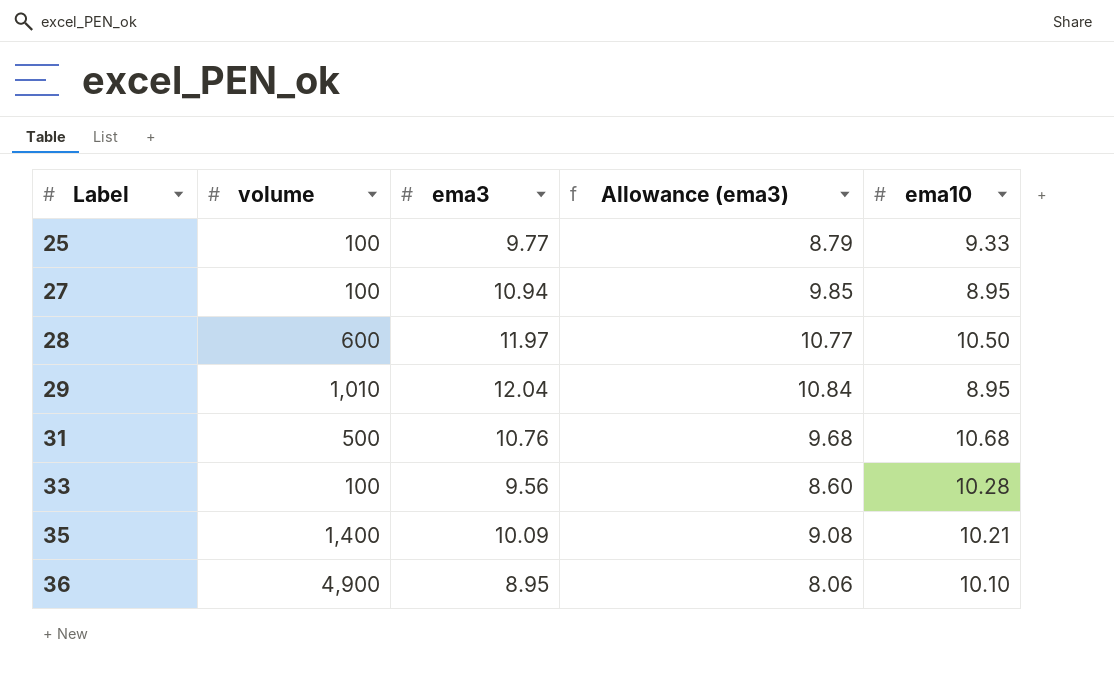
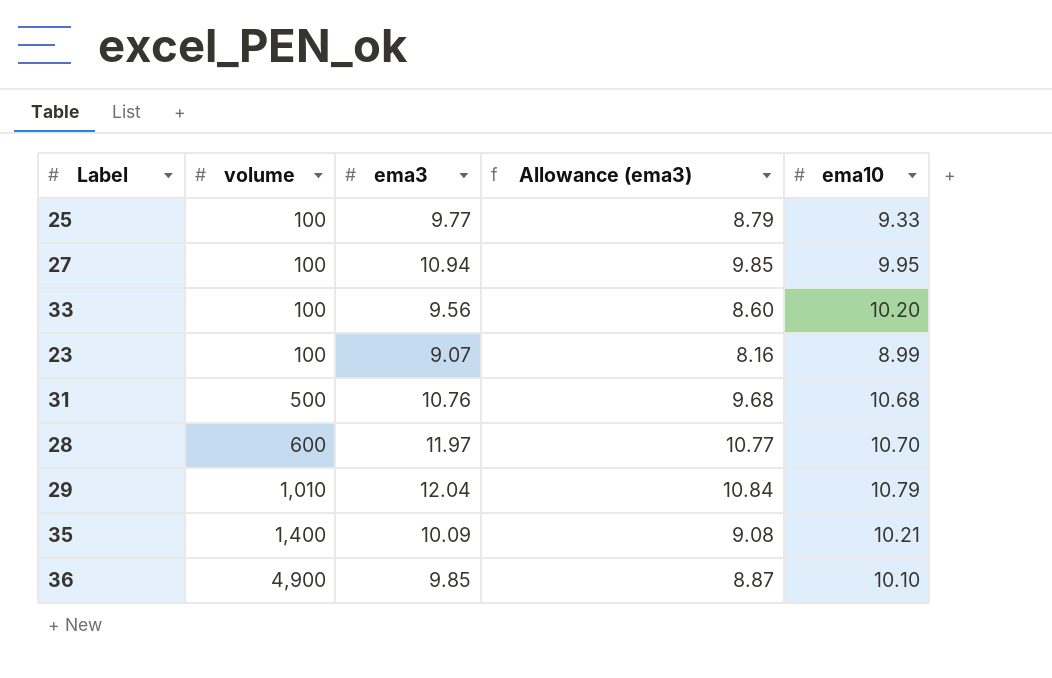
row order: Label ascending -> volume ascending
27 | ema10: 8.95 -> 9.95
33 | ema10: 10.28 -> 10.20
row 23: none -> 100 | 9.07 | 8.16 | 8.99
28 | ema10: 10.50 -> 10.70
29 | ema10: 8.95 -> 10.79
36 | ema3: 8.95 -> 9.85
36 | Allowance (ema3): 8.06 -> 8.87

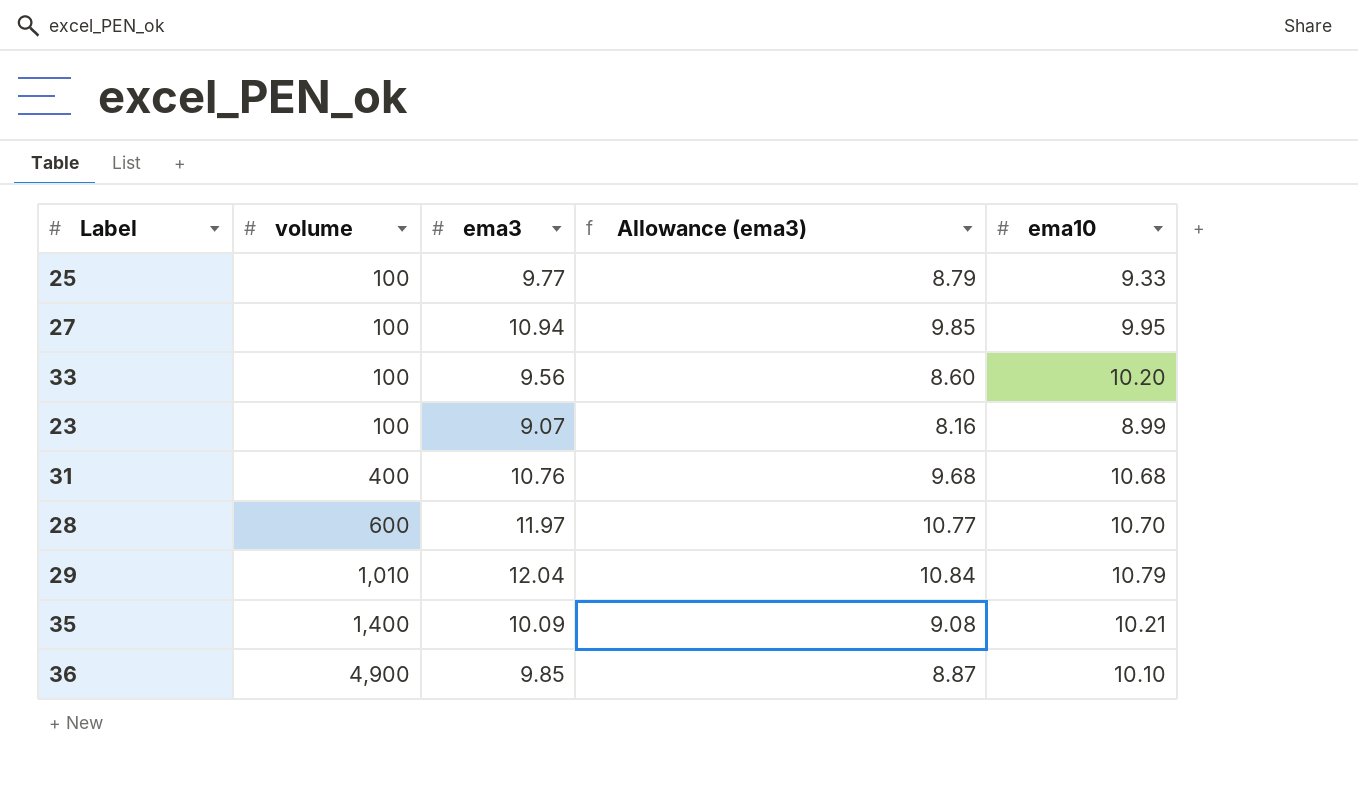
31 | volume: 500 -> 400

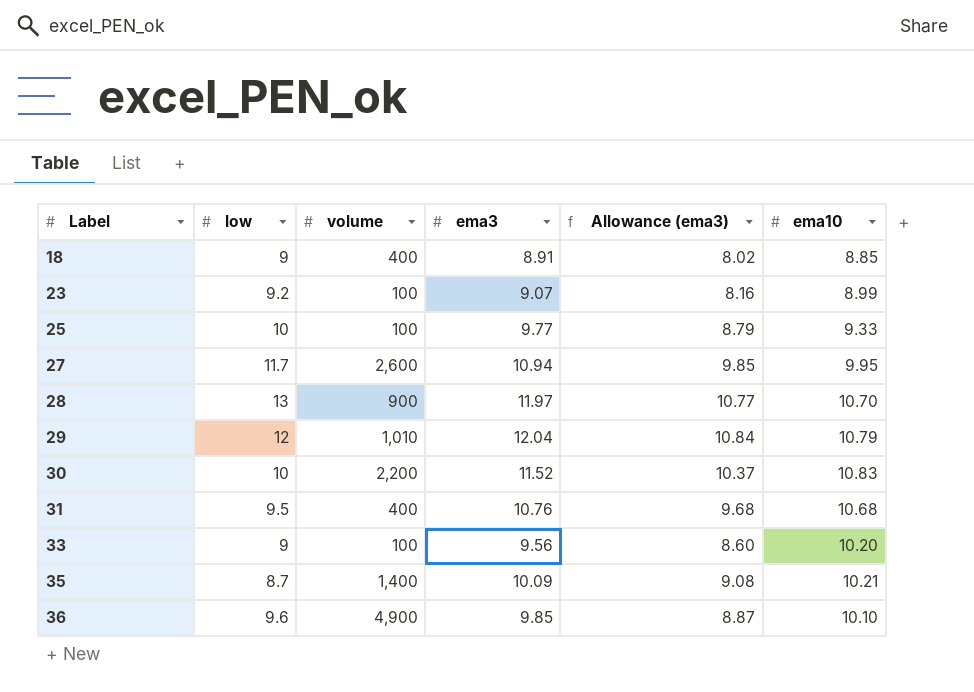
row order: volume ascending -> Label ascending
column low | position: none -> 2
row 18: none -> 9 | 400 | 8.91 | 8.02 | 8.85
27 | volume: 100 -> 2,600
28 | volume: 600 -> 900
row 30: none -> 10 | 2,200 | 11.52 | 10.37 | 10.83

